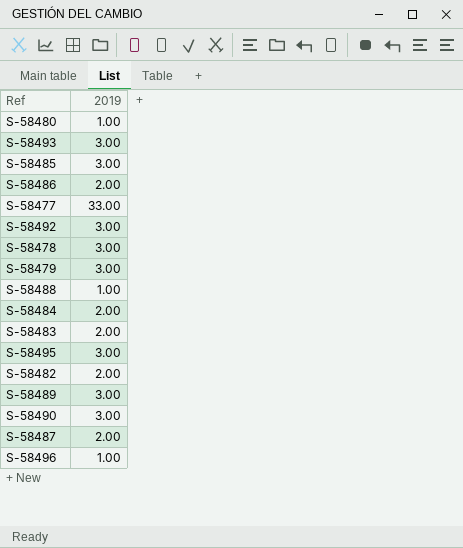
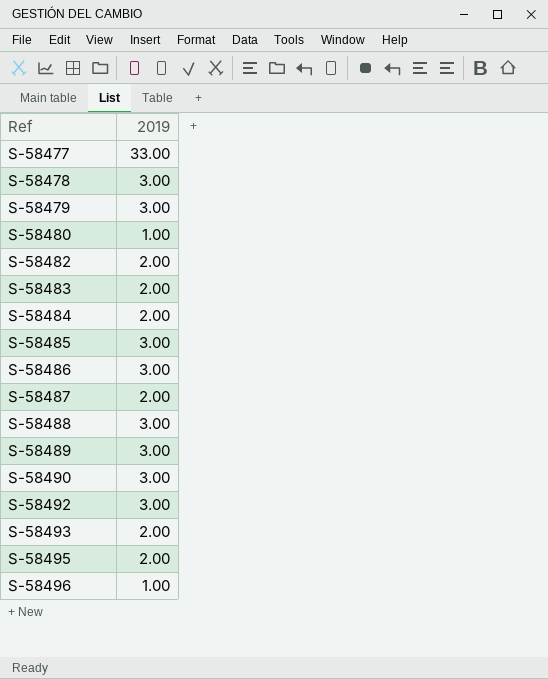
row order: none -> Ref ascending
S-58486 | 2019: 2.00 -> 3.00
S-58488 | 2019: 1.00 -> 3.00
S-58493 | 2019: 3.00 -> 2.00
S-58495 | 2019: 3.00 -> 2.00

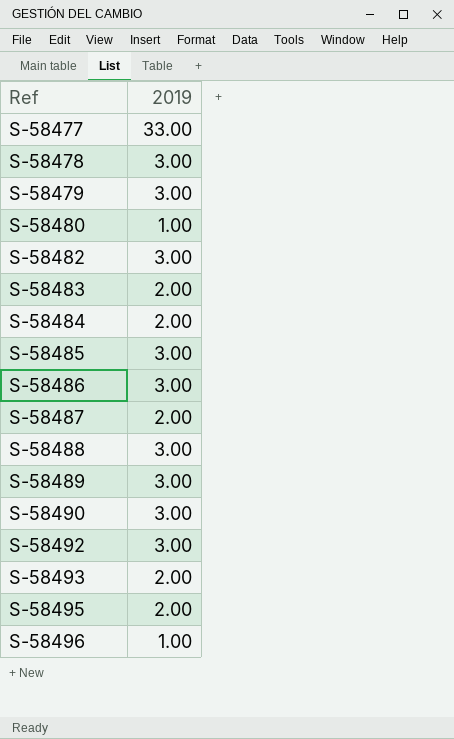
S-58482 | 2019: 2.00 -> 3.00

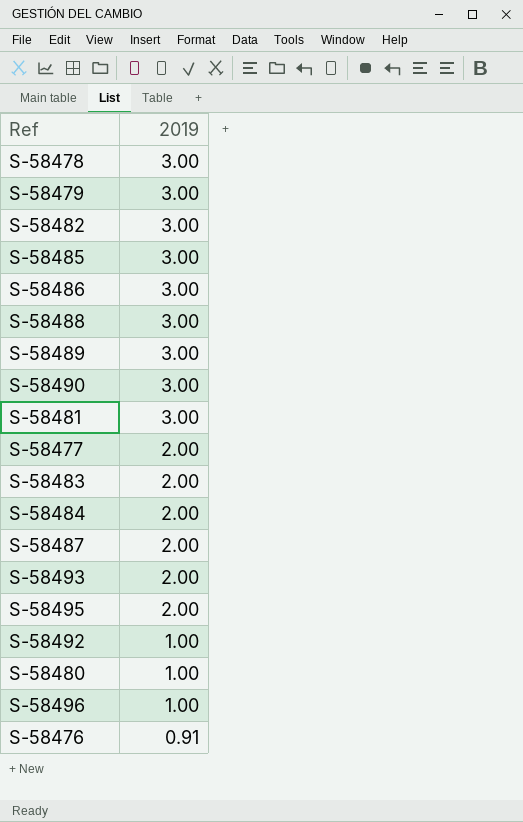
row order: Ref ascending -> 2019 descending
row S-58481: none -> 3.00
S-58477 | 2019: 33.00 -> 2.00
S-58492 | 2019: 3.00 -> 1.00
row S-58476: none -> 0.91

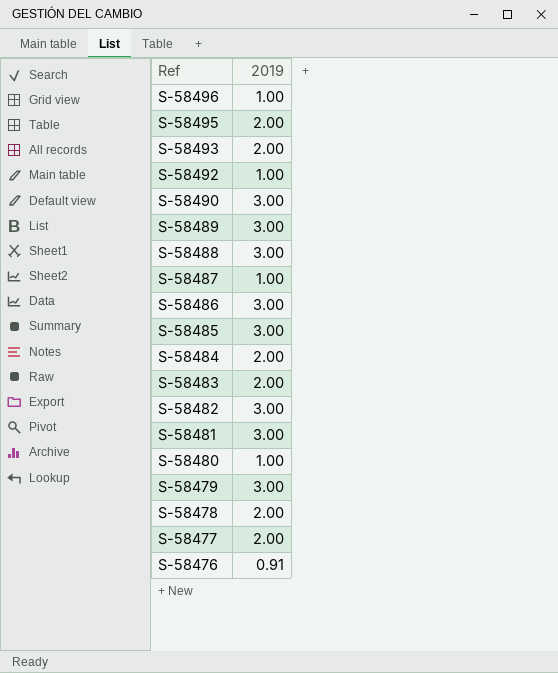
row order: 2019 descending -> Ref descending
S-58487 | 2019: 2.00 -> 1.00
S-58478 | 2019: 3.00 -> 2.00

